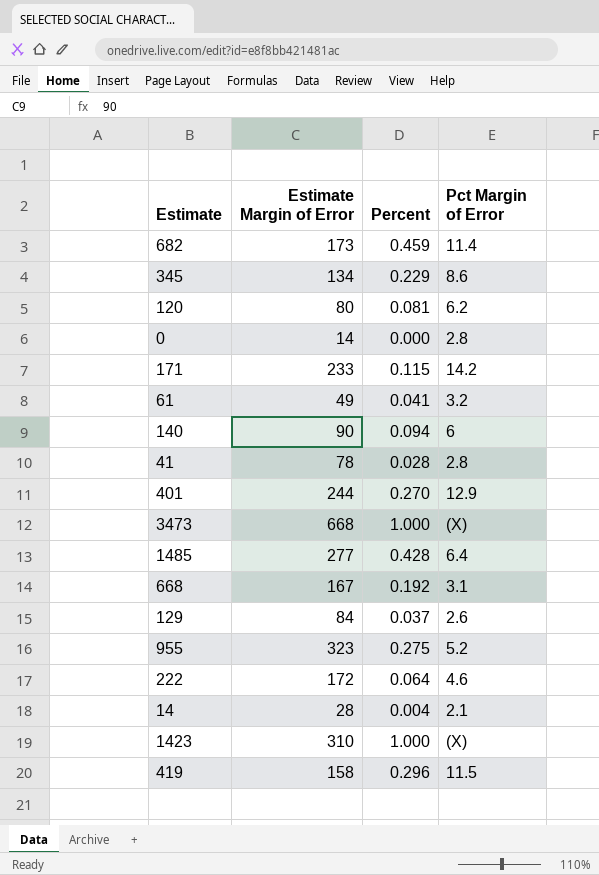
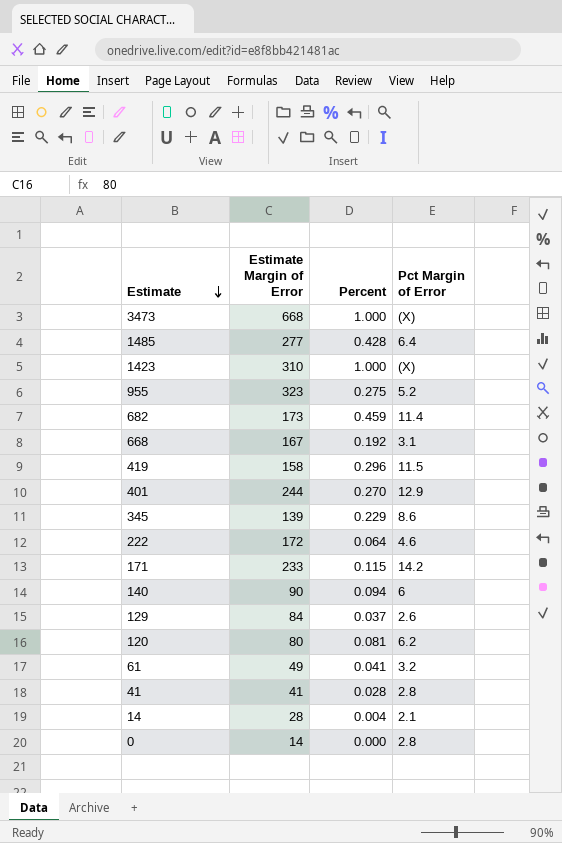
row order: none -> Estimate descending
345 | Estimate Margin of Error: 134 -> 139
41 | Estimate Margin of Error: 78 -> 41

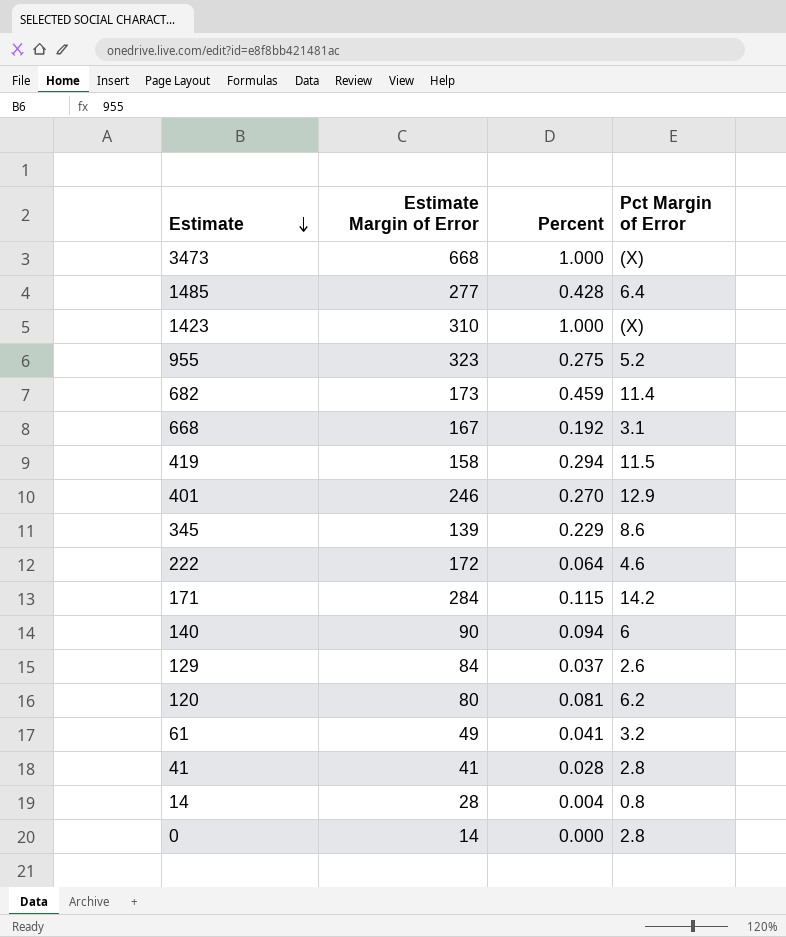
419 | Percent: 0.296 -> 0.294
401 | Estimate Margin of Error: 244 -> 246
171 | Estimate Margin of Error: 233 -> 284
14 | Pct Margin of Error: 2.1 -> 0.8

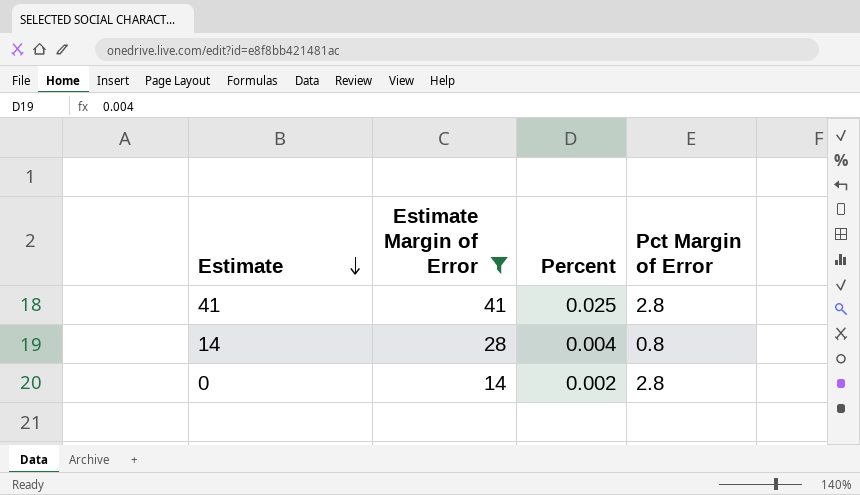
filter: none -> Estimate Margin of Error <= 41
41 | Percent: 0.028 -> 0.025
0 | Percent: 0.000 -> 0.002

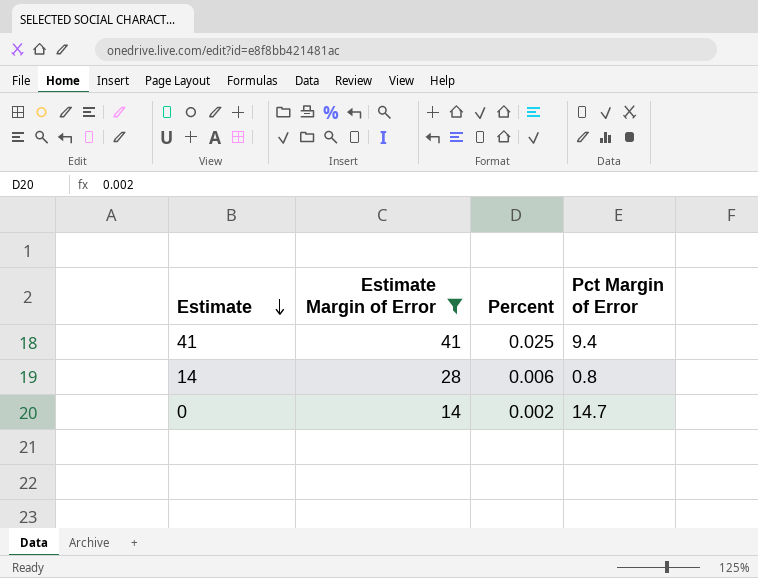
41 | Pct Margin of Error: 2.8 -> 9.4
14 | Percent: 0.004 -> 0.006
0 | Pct Margin of Error: 2.8 -> 14.7

